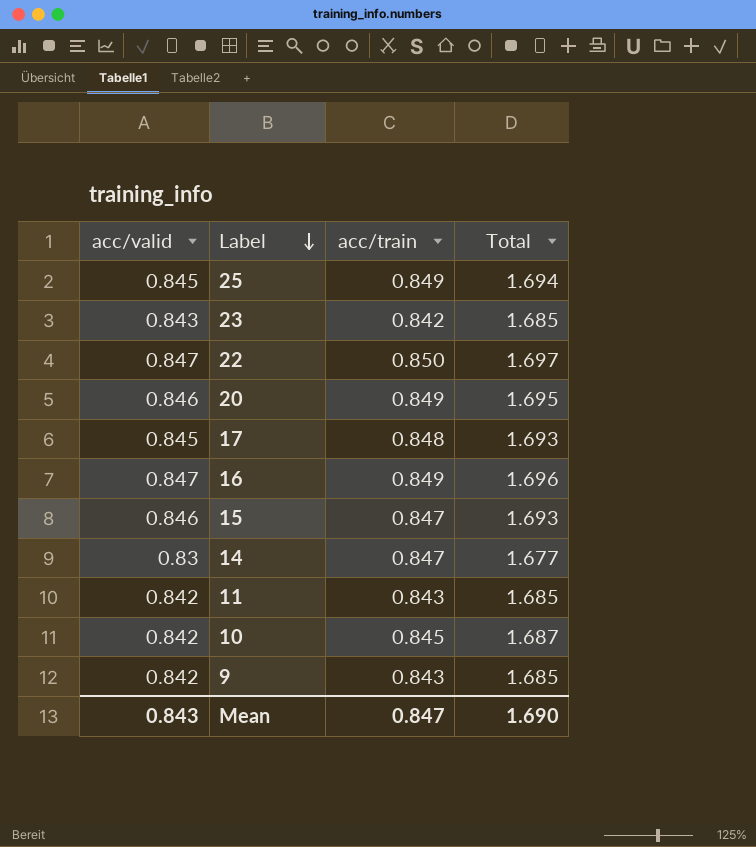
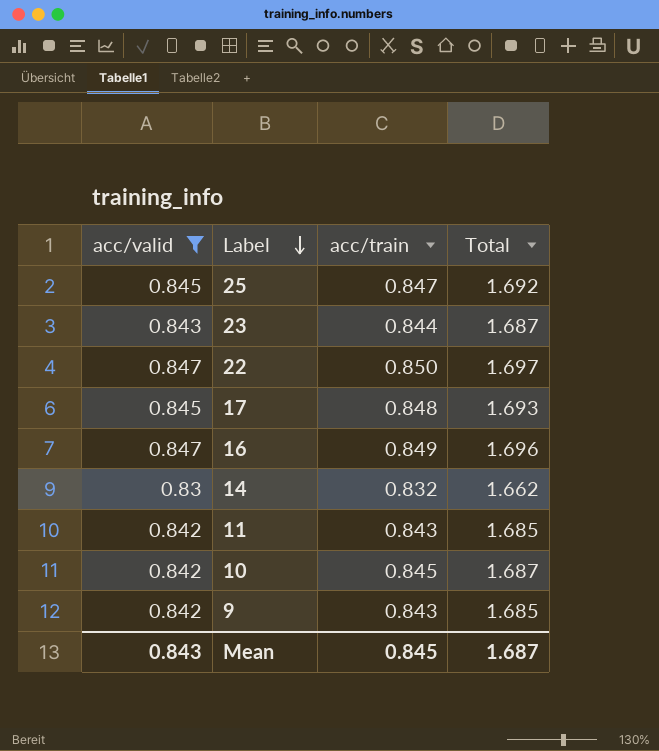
filter: none -> acc/valid != 0.846
25 | acc/train: 0.849 -> 0.847
25 | Total: 1.694 -> 1.692
23 | acc/train: 0.842 -> 0.844
23 | Total: 1.685 -> 1.687
14 | acc/train: 0.847 -> 0.832
14 | Total: 1.677 -> 1.662
Mean | acc/train: 0.847 -> 0.845
Mean | Total: 1.690 -> 1.687

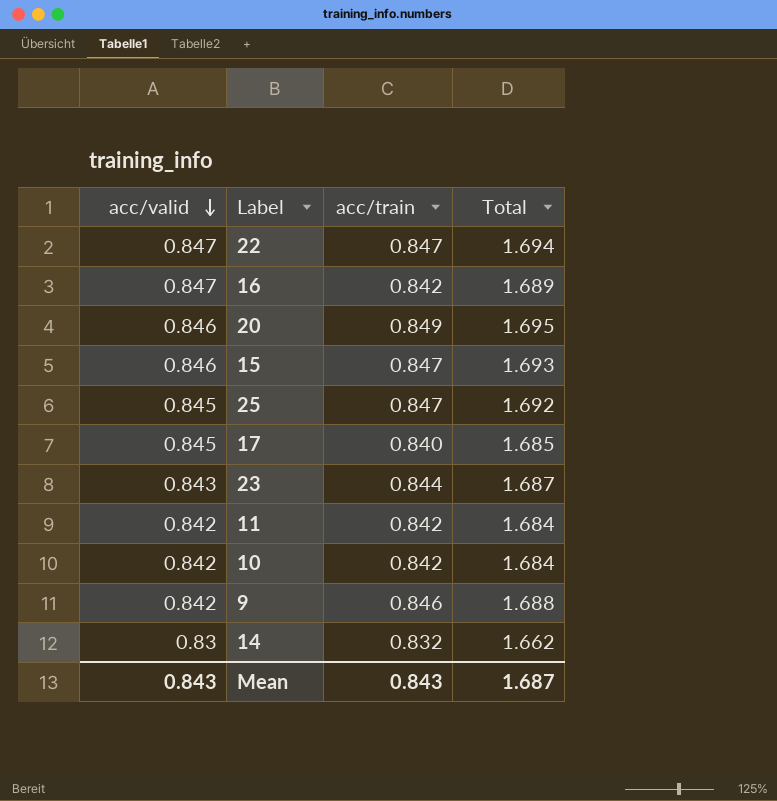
filter: acc/valid != 0.846 -> none
row order: Label descending -> acc/valid descending
22 | acc/train: 0.850 -> 0.847
22 | Total: 1.697 -> 1.694
16 | acc/train: 0.849 -> 0.842
16 | Total: 1.696 -> 1.689
17 | acc/train: 0.848 -> 0.840
17 | Total: 1.693 -> 1.685
11 | acc/train: 0.843 -> 0.842
11 | Total: 1.685 -> 1.684
10 | acc/train: 0.845 -> 0.842
10 | Total: 1.687 -> 1.684
9 | acc/train: 0.843 -> 0.846
9 | Total: 1.685 -> 1.688
Mean | acc/train: 0.845 -> 0.843

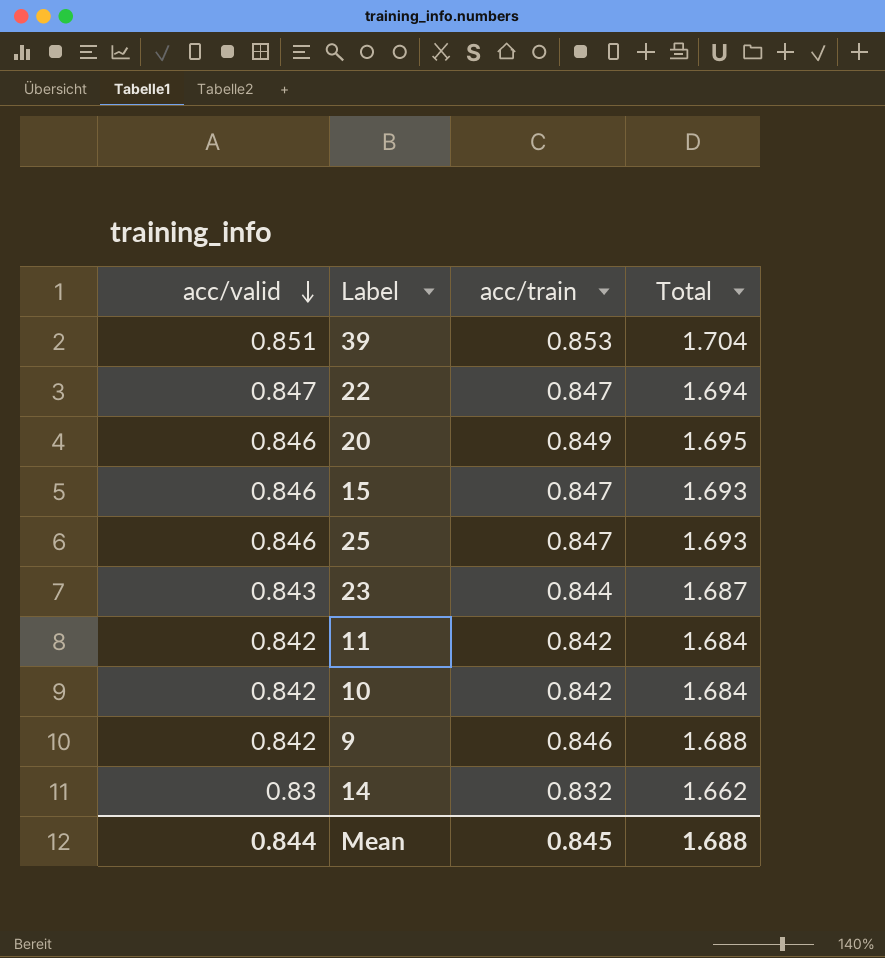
row 16: 0.847 | 0.842 | 1.689 -> none
row 17: 0.845 | 0.840 | 1.685 -> none
row 39: none -> 0.851 | 0.853 | 1.704
25 | acc/valid: 0.845 -> 0.846
25 | Total: 1.692 -> 1.693
Mean | acc/valid: 0.843 -> 0.844
Mean | acc/train: 0.843 -> 0.845
Mean | Total: 1.687 -> 1.688

